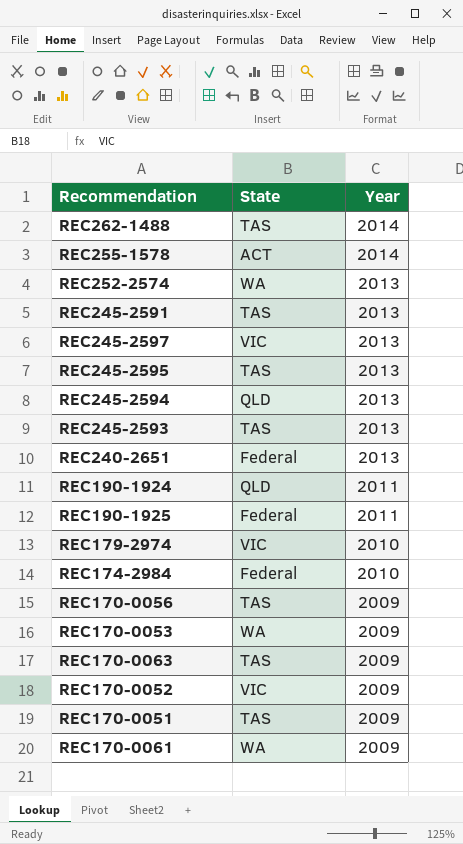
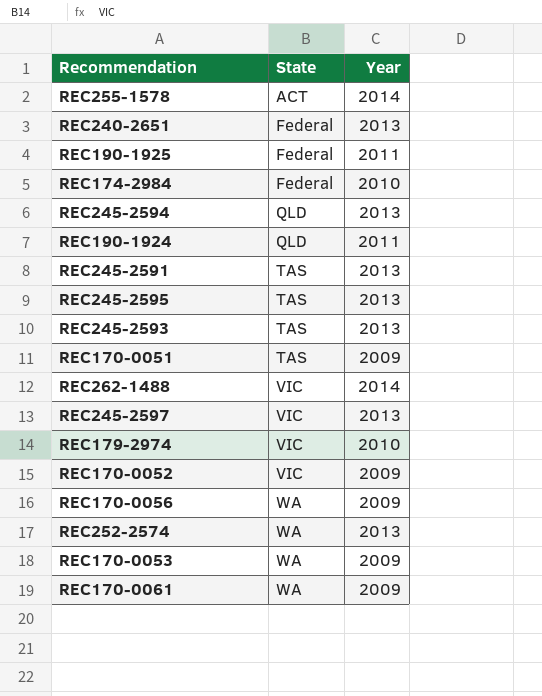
row order: Year descending -> State ascending
row REC170-0063: TAS | 2009 -> none
REC262-1488 | State: TAS -> VIC
REC170-0056 | State: TAS -> WA

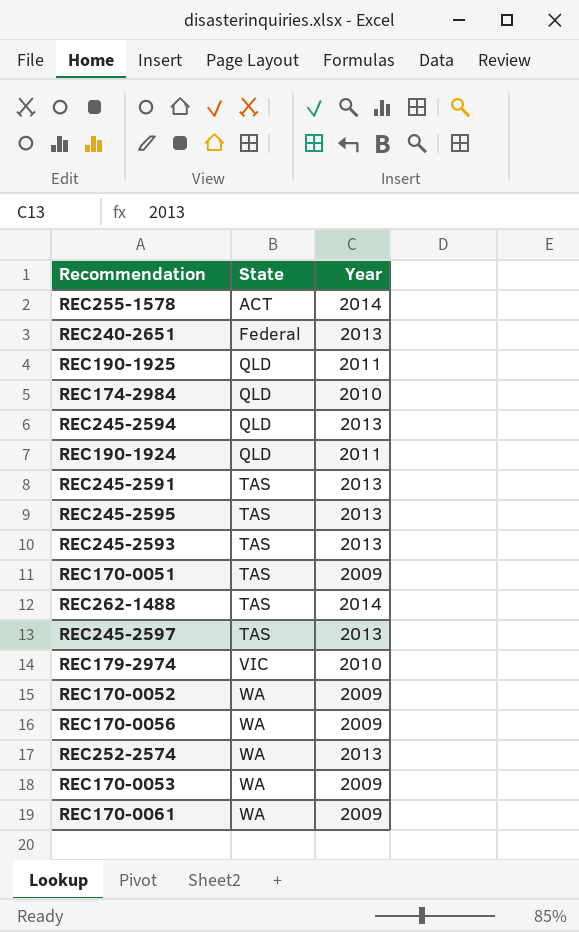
REC190-1925 | State: Federal -> QLD
REC174-2984 | State: Federal -> QLD
REC262-1488 | State: VIC -> TAS
REC245-2597 | State: VIC -> TAS
REC170-0052 | State: VIC -> WA

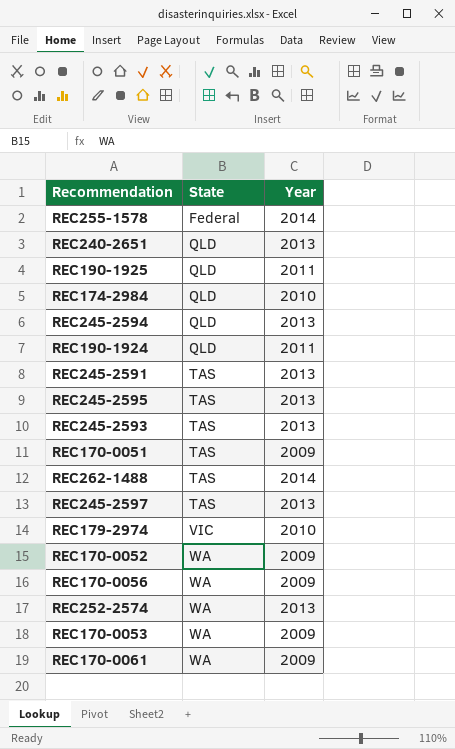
REC255-1578 | State: ACT -> Federal
REC240-2651 | State: Federal -> QLD

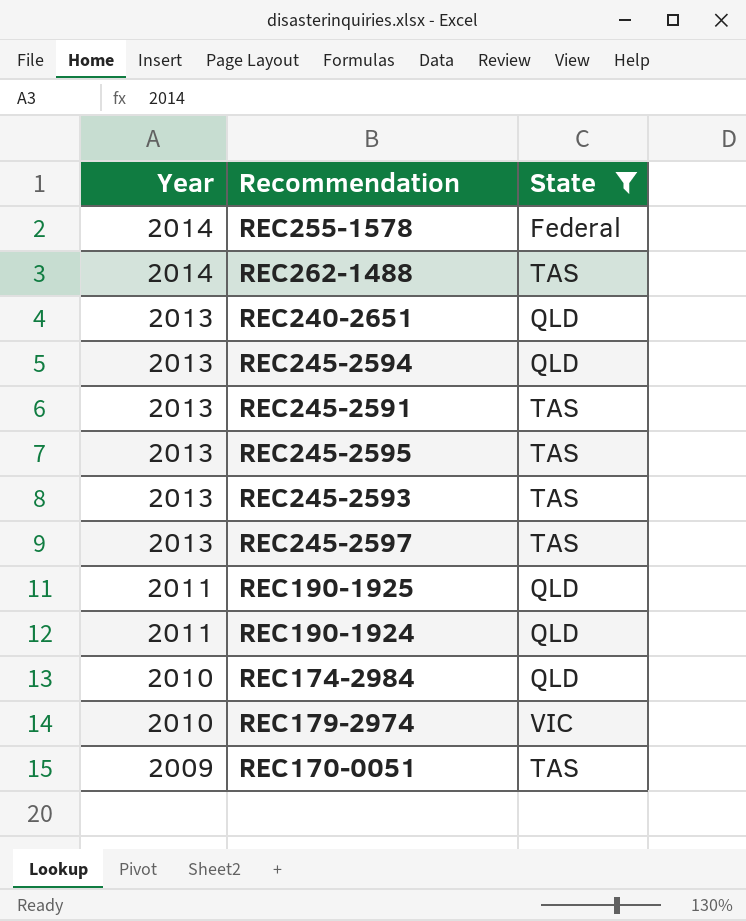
filter: none -> State != WA
row order: State ascending -> Year descending
column Year | position: 3 -> 1

